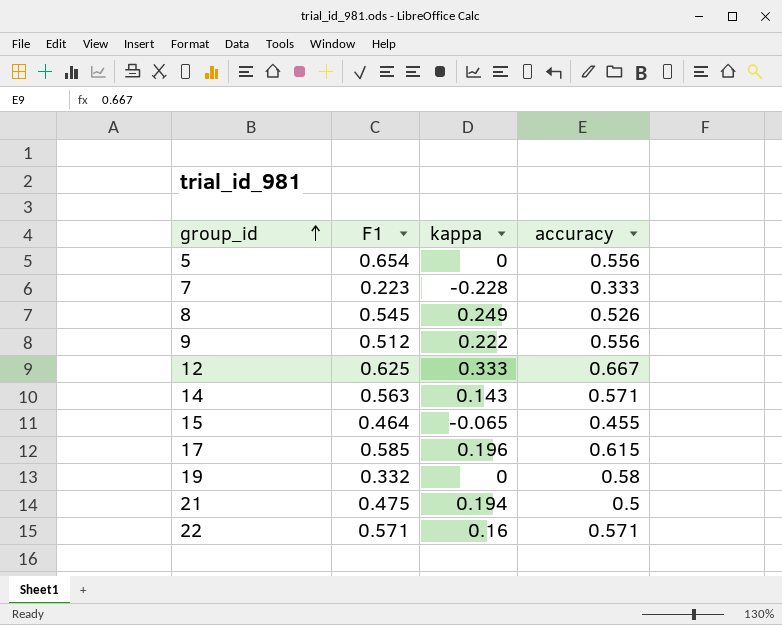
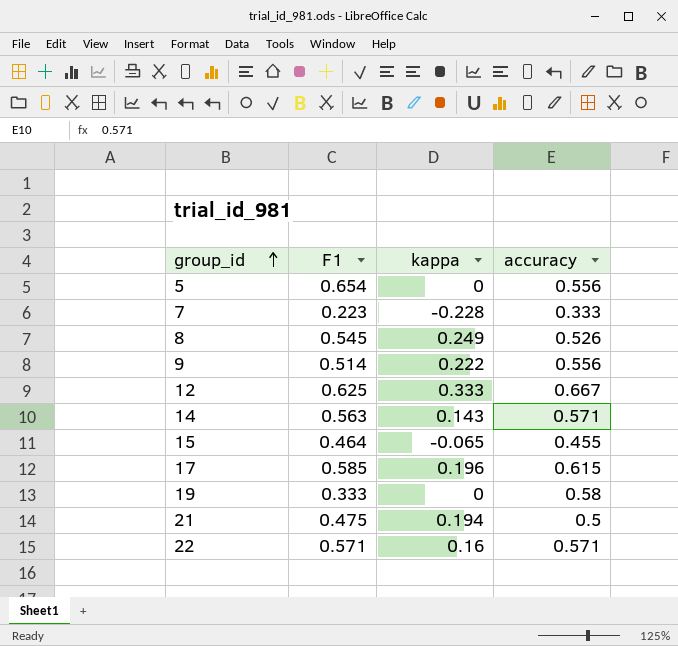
9 | F1: 0.512 -> 0.514
19 | F1: 0.332 -> 0.333

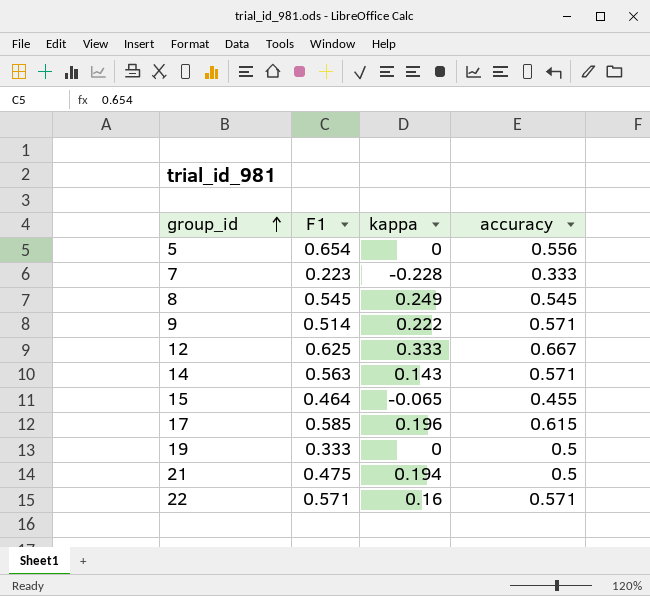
8 | accuracy: 0.526 -> 0.545
9 | accuracy: 0.556 -> 0.571
19 | accuracy: 0.58 -> 0.5

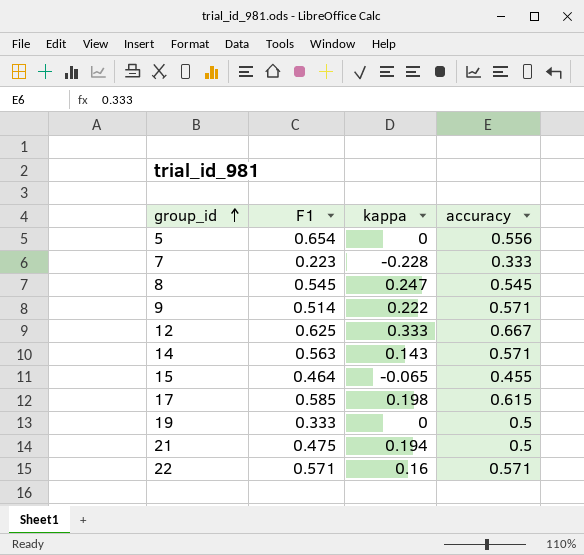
8 | kappa: 0.249 -> 0.247
17 | kappa: 0.196 -> 0.198

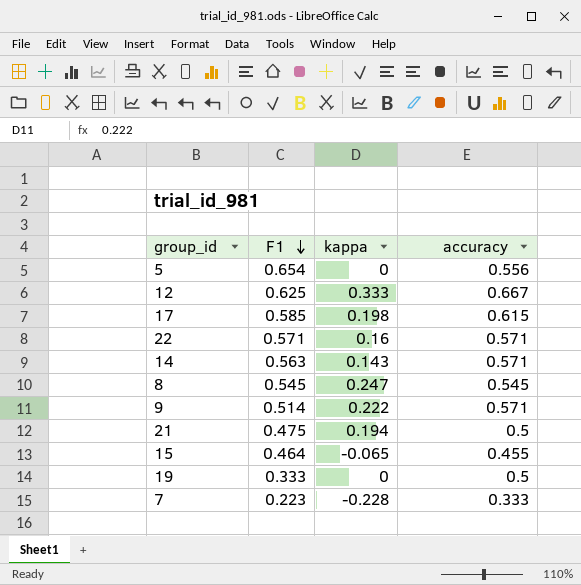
row order: group_id ascending -> F1 descending

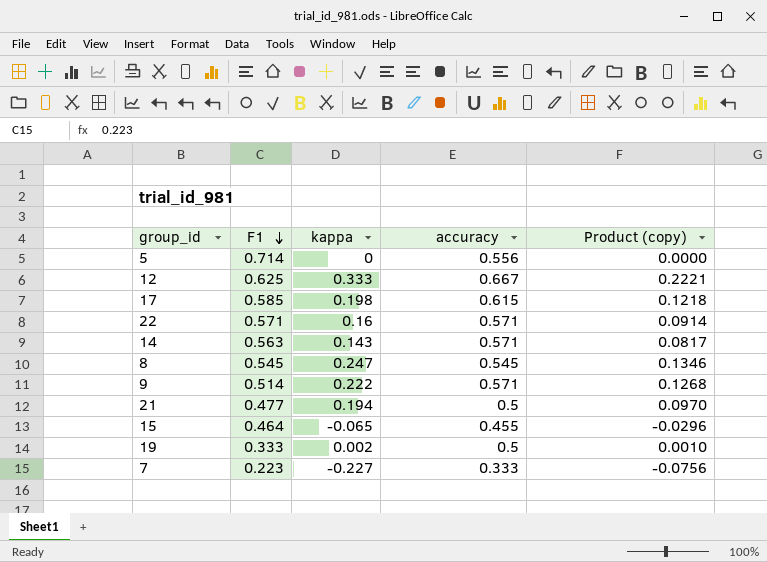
column Product (copy) | formula: none -> [kappa] * [accuracy]
5 | F1: 0.654 -> 0.714
21 | F1: 0.475 -> 0.477
19 | kappa: 0 -> 0.002
7 | kappa: -0.228 -> -0.227

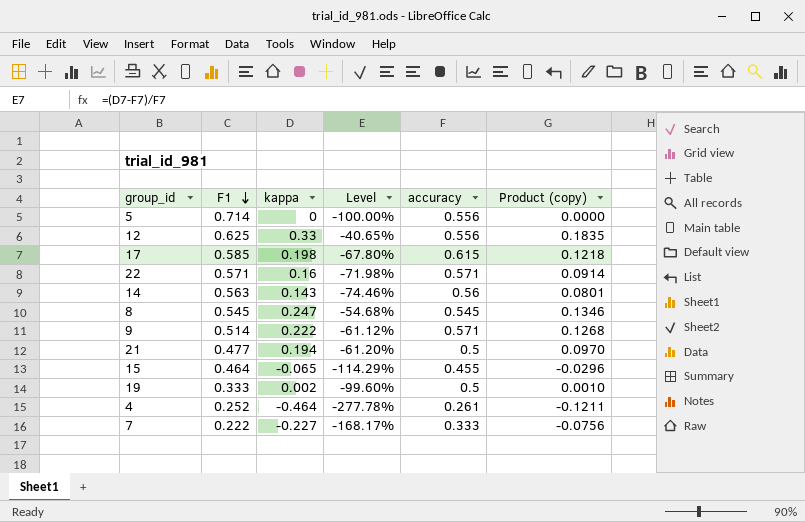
column Level | formula: none -> ([kappa] - [accuracy]) / [accuracy]
12 | kappa: 0.333 -> 0.33
12 | accuracy: 0.667 -> 0.556
12 | Product (copy): 0.2221 -> 0.1835
14 | accuracy: 0.571 -> 0.56
14 | Product (copy): 0.0817 -> 0.0801
row 4: none -> 0.252 | -0.464 | -277.78% | 0.261 | -0.1211
7 | F1: 0.223 -> 0.222

